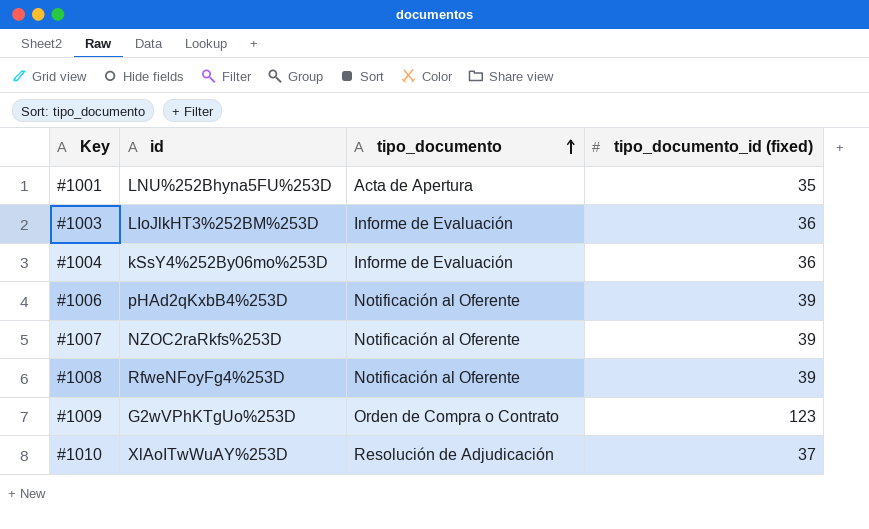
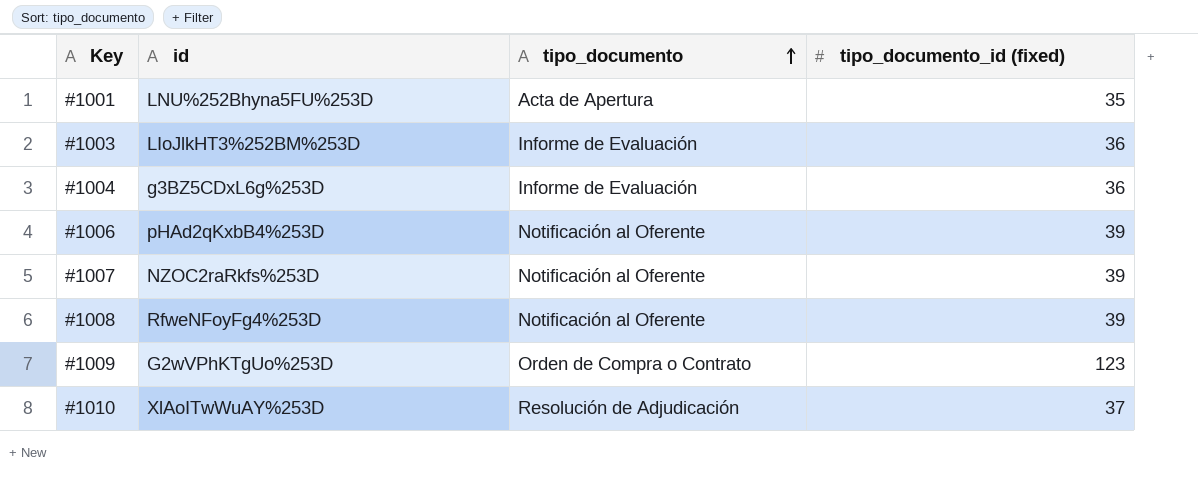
#1004 | id: kSsY4%252By06mo%253D -> g3BZ5CDxL6g%253D

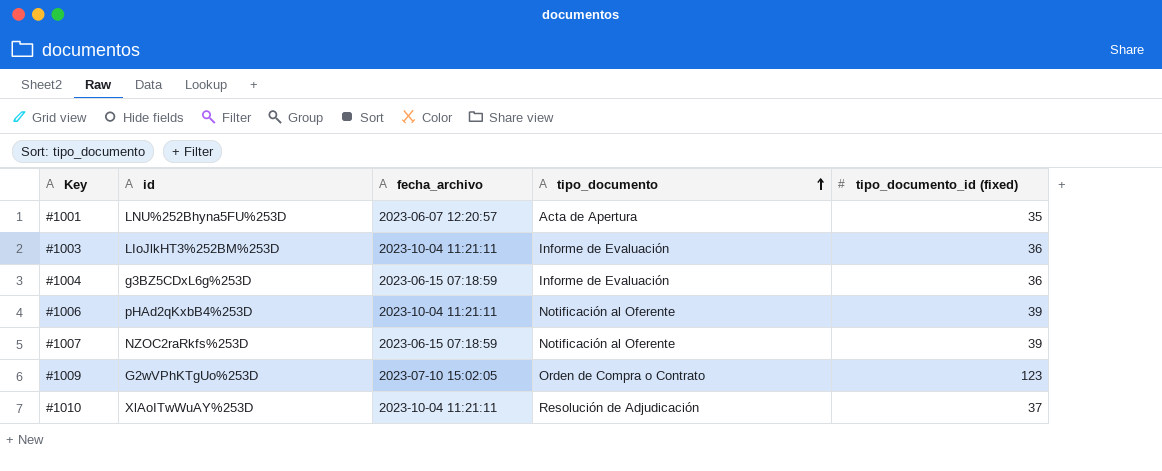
column fecha_archivo | position: none -> 3
row #1008: RfweNFoyFg4%253D | Notificación al Oferente | 39 -> none

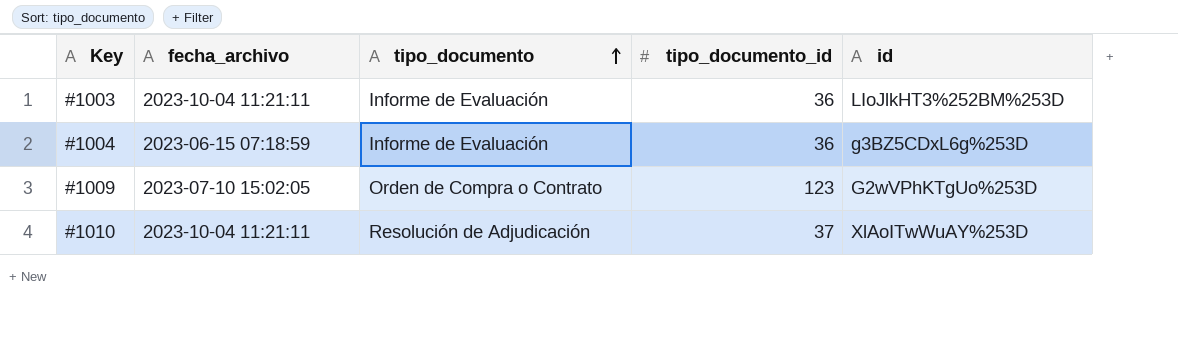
column name: tipo_documento_id (fixed) -> tipo_documento_id
column id | position: 2 -> 5
row #1001: LNU%252Bhyna5FU%253D | 2023-06-07 12:20:57 | Acta de Apertura | 35 -> none
row #1006: pHAd2qKxbB4%253D | 2023-10-04 11:21:11 | Notificación al Oferente | 39 -> none
row #1007: NZOC2raRkfs%253D | 2023-06-15 07:18:59 | Notificación al Oferente | 39 -> none

